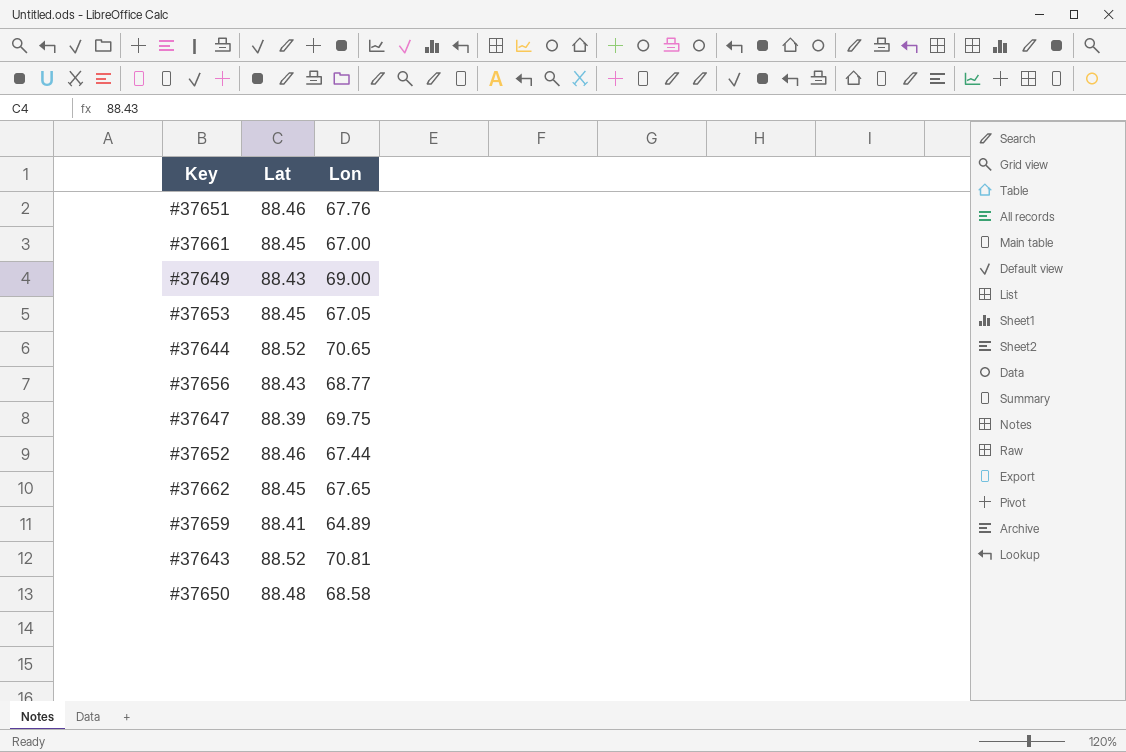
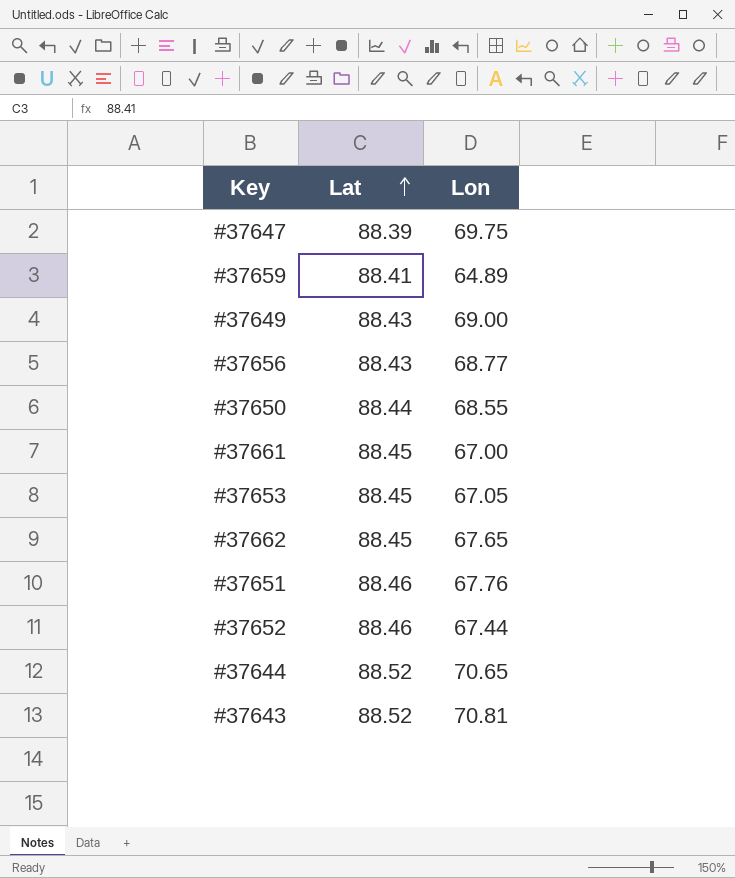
row order: none -> Lat ascending
#37650 | Lat: 88.48 -> 88.44
#37650 | Lon: 68.58 -> 68.55

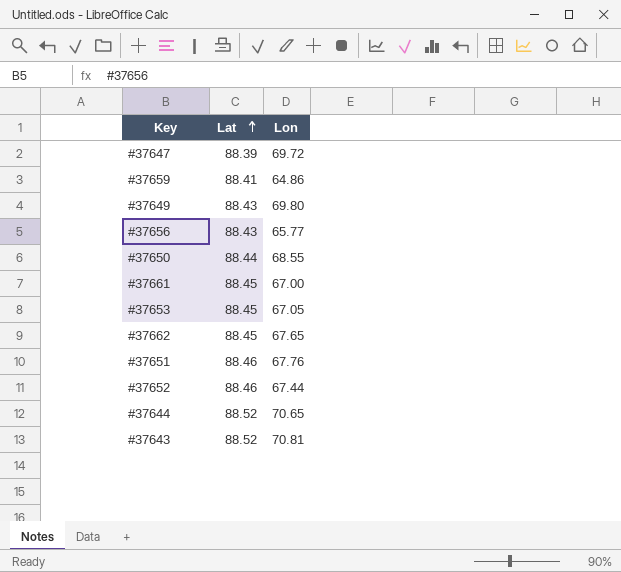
#37647 | Lon: 69.75 -> 69.72
#37659 | Lon: 64.89 -> 64.86
#37649 | Lon: 69.00 -> 69.80
#37656 | Lon: 68.77 -> 65.77

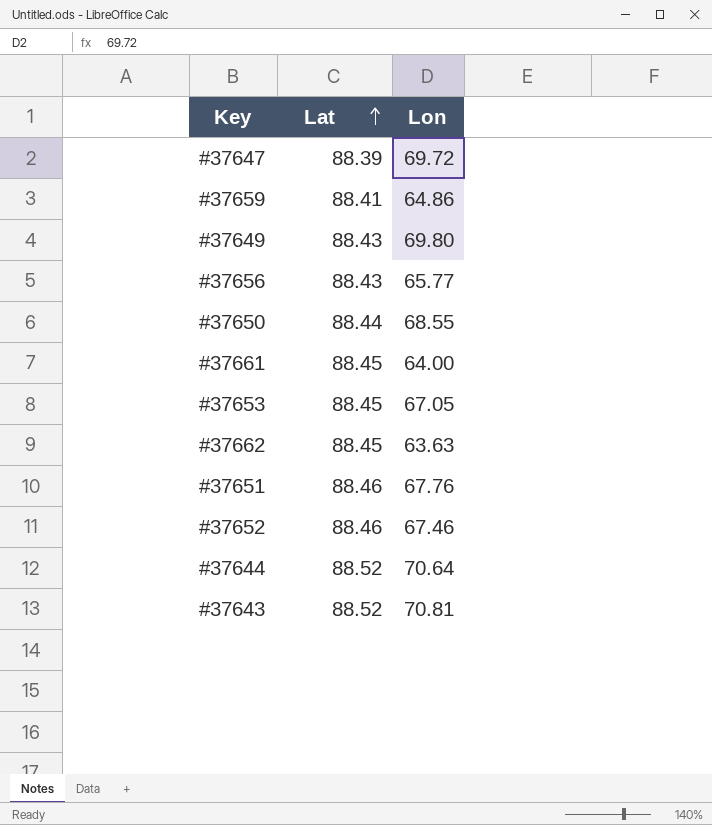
#37661 | Lon: 67.00 -> 64.00
#37662 | Lon: 67.65 -> 63.63
#37652 | Lon: 67.44 -> 67.46
#37644 | Lon: 70.65 -> 70.64

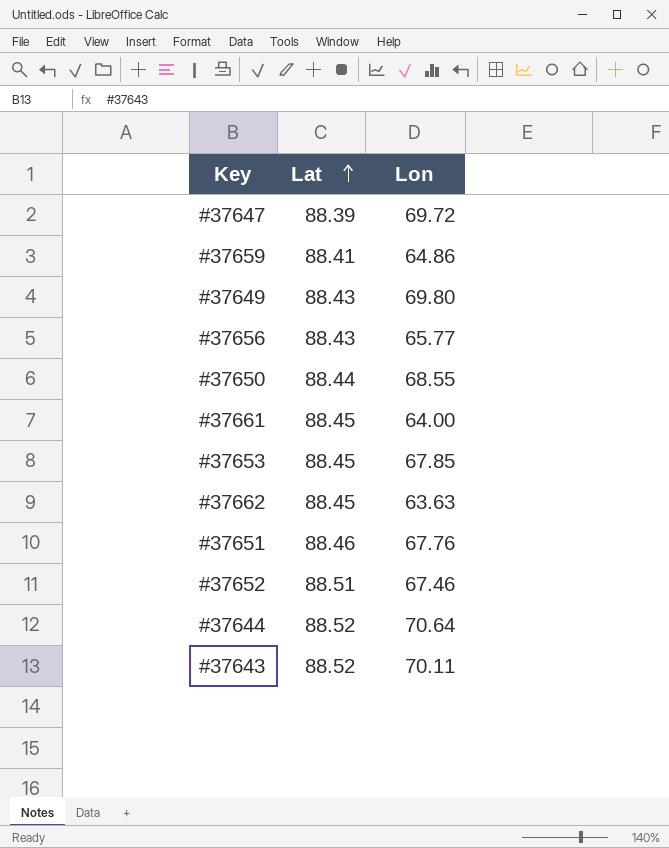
#37653 | Lon: 67.05 -> 67.85
#37652 | Lat: 88.46 -> 88.51
#37643 | Lon: 70.81 -> 70.11

